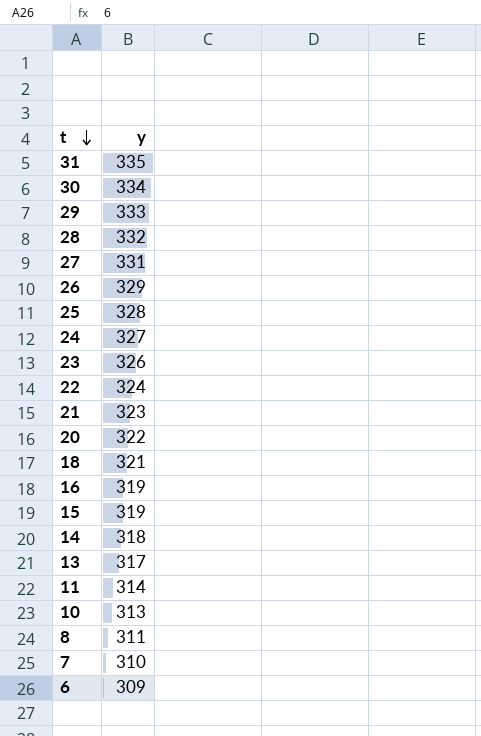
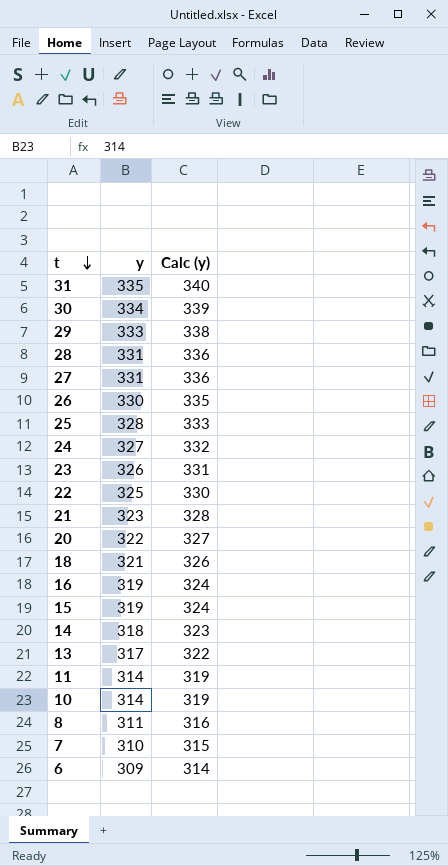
column Calc (y) | formula: none -> [y] + 5
28 | y: 332 -> 331
26 | y: 329 -> 330
22 | y: 324 -> 325
10 | y: 313 -> 314

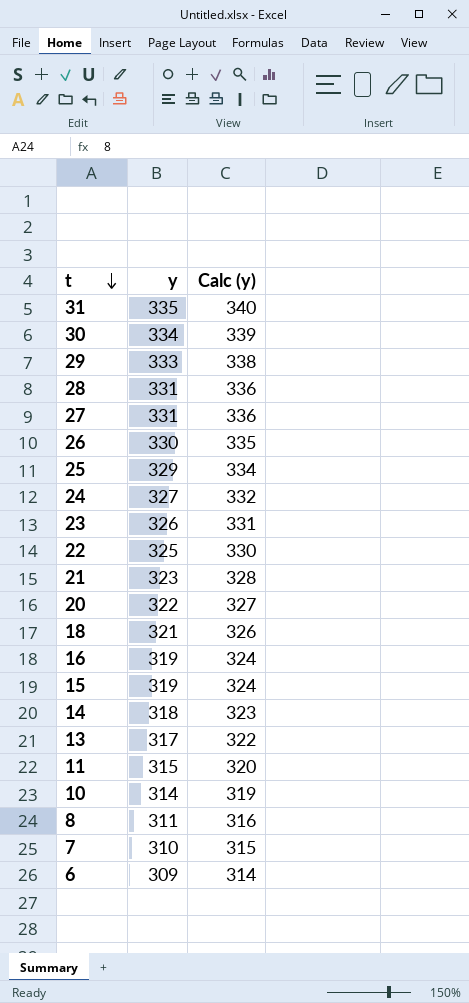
25 | y: 328 -> 329
25 | Calc (y): 333 -> 334
11 | y: 314 -> 315
11 | Calc (y): 319 -> 320

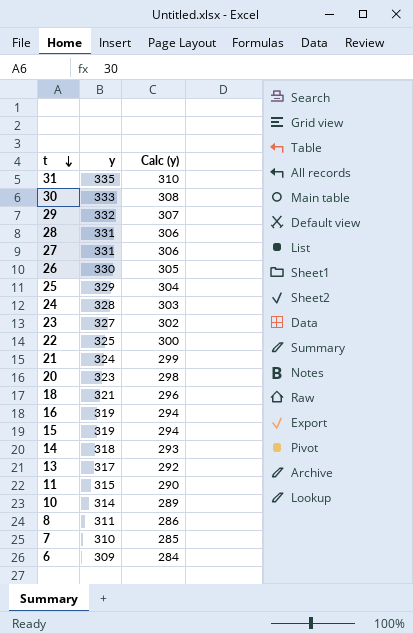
column Calc (y) | formula: [y] + 5 -> [y] - 25
30 | y: 334 -> 333
29 | y: 333 -> 332
24 | y: 327 -> 328
23 | y: 326 -> 327
21 | y: 323 -> 324
20 | y: 322 -> 323

